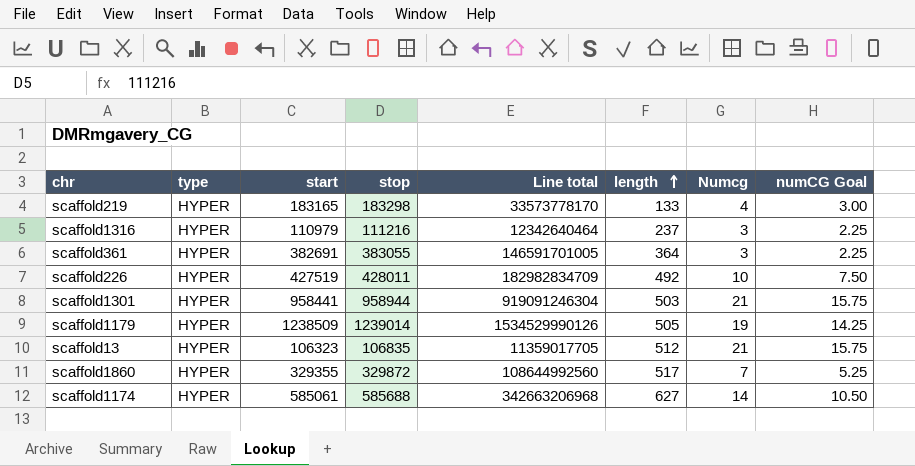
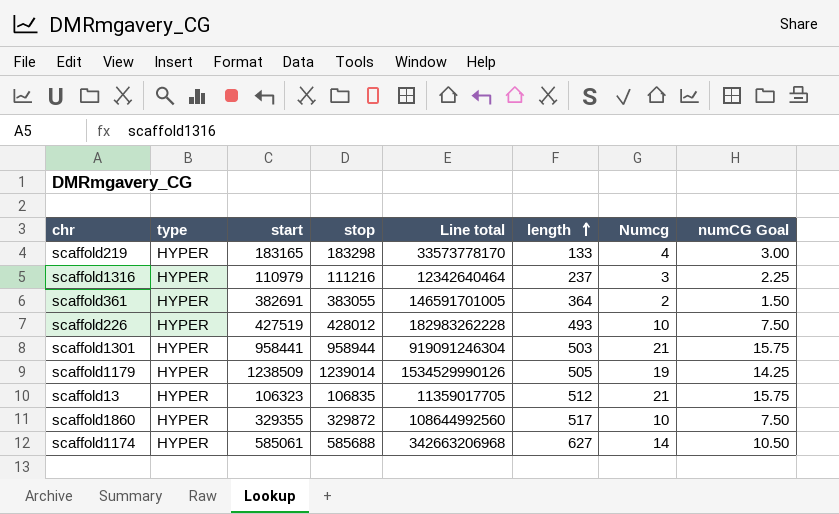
scaffold361 | Numcg: 3 -> 2
scaffold361 | numCG Goal: 2.25 -> 1.50
scaffold226 | stop: 428011 -> 428012
scaffold226 | Line total: 182982834709 -> 182983262228
scaffold226 | length: 492 -> 493
scaffold1860 | Numcg: 7 -> 10
scaffold1860 | numCG Goal: 5.25 -> 7.50

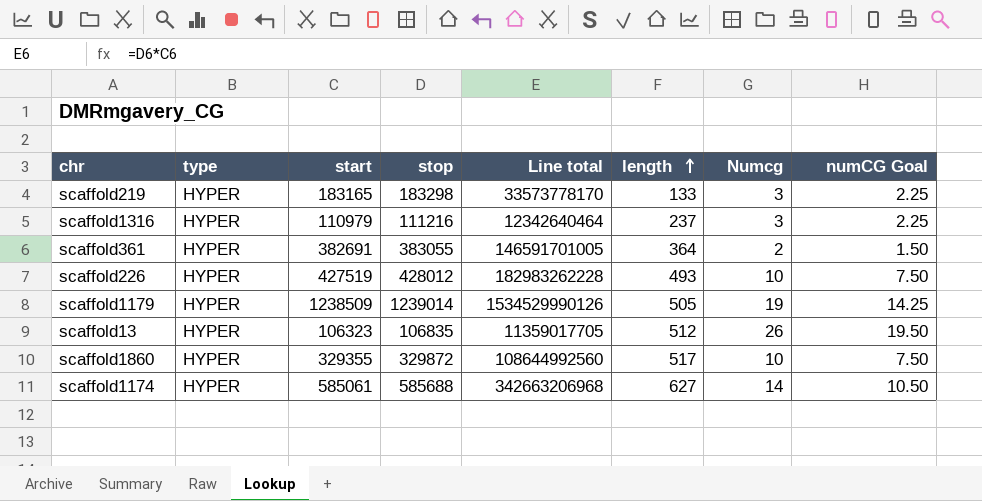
row scaffold1301: HYPER | 958441 | 958944 | 919091246304 | 503 | 21 | 15.75 -> none
scaffold219 | Numcg: 4 -> 3
scaffold219 | numCG Goal: 3.00 -> 2.25
scaffold13 | Numcg: 21 -> 26
scaffold13 | numCG Goal: 15.75 -> 19.50

